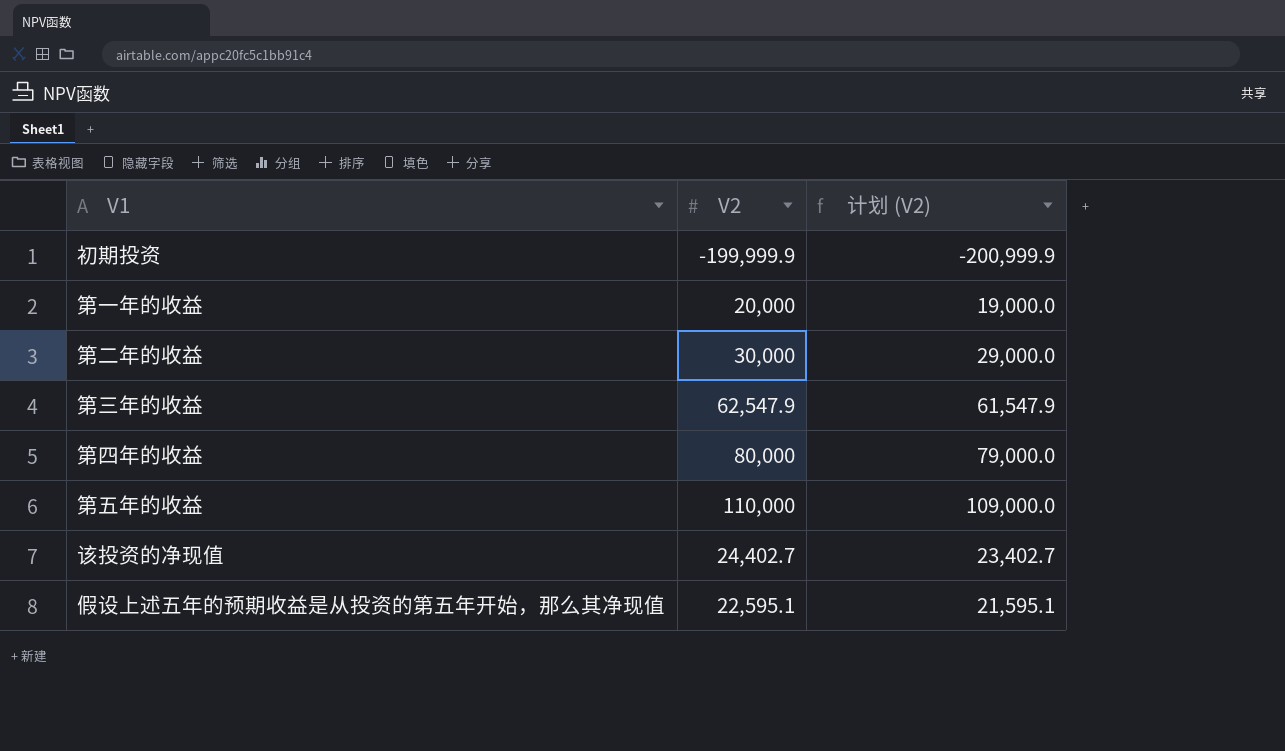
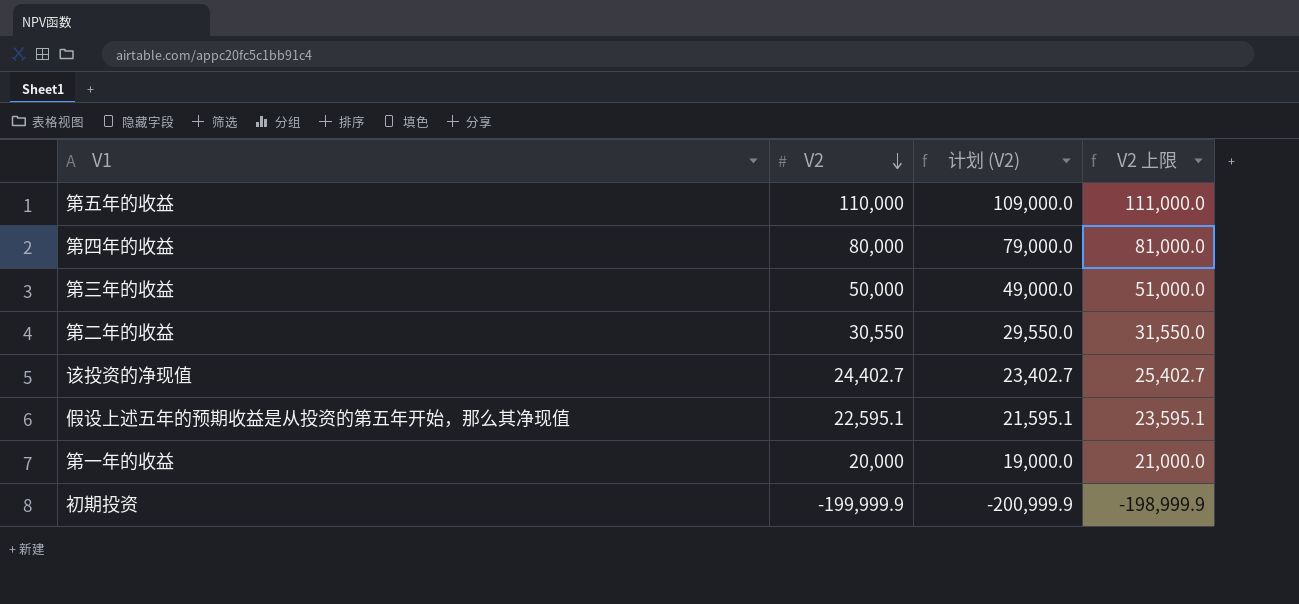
row order: none -> V2 descending
column V2 上限 | formula: none -> [V2] + 1000
第三年的收益 | V2: 62,547.9 -> 50,000
第三年的收益 | 计划 (V2): 61,547.9 -> 49,000.0
第二年的收益 | V2: 30,000 -> 30,550
第二年的收益 | 计划 (V2): 29,000.0 -> 29,550.0

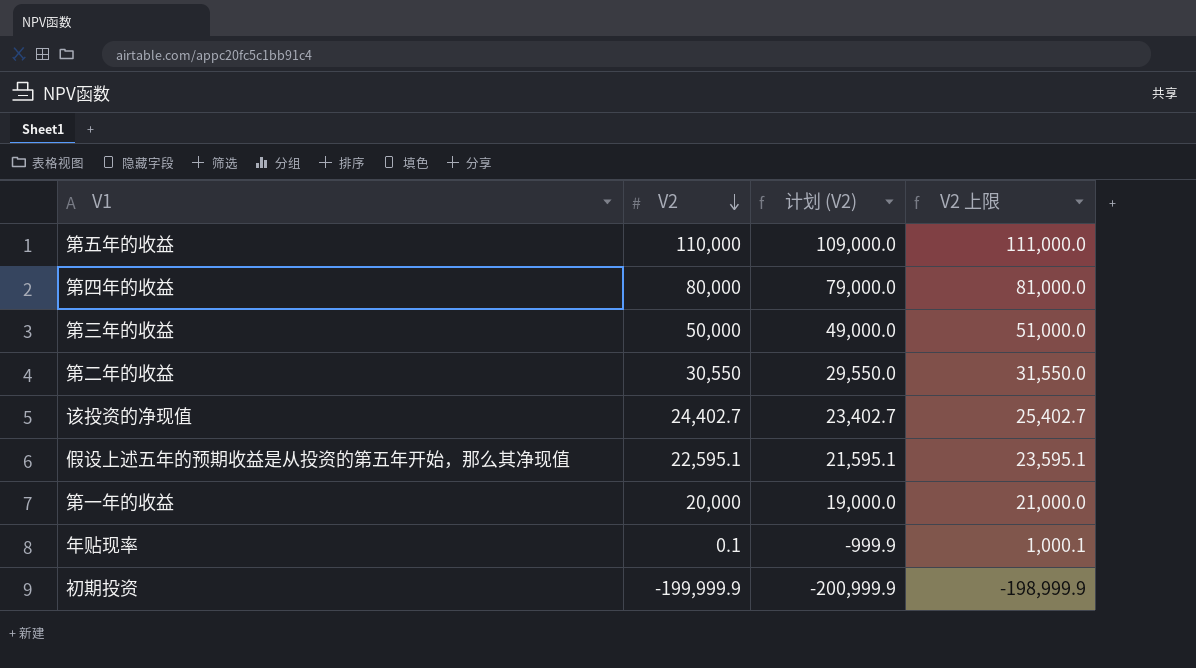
row 年贴现率: none -> 0.1 | -999.9 | 1,000.1

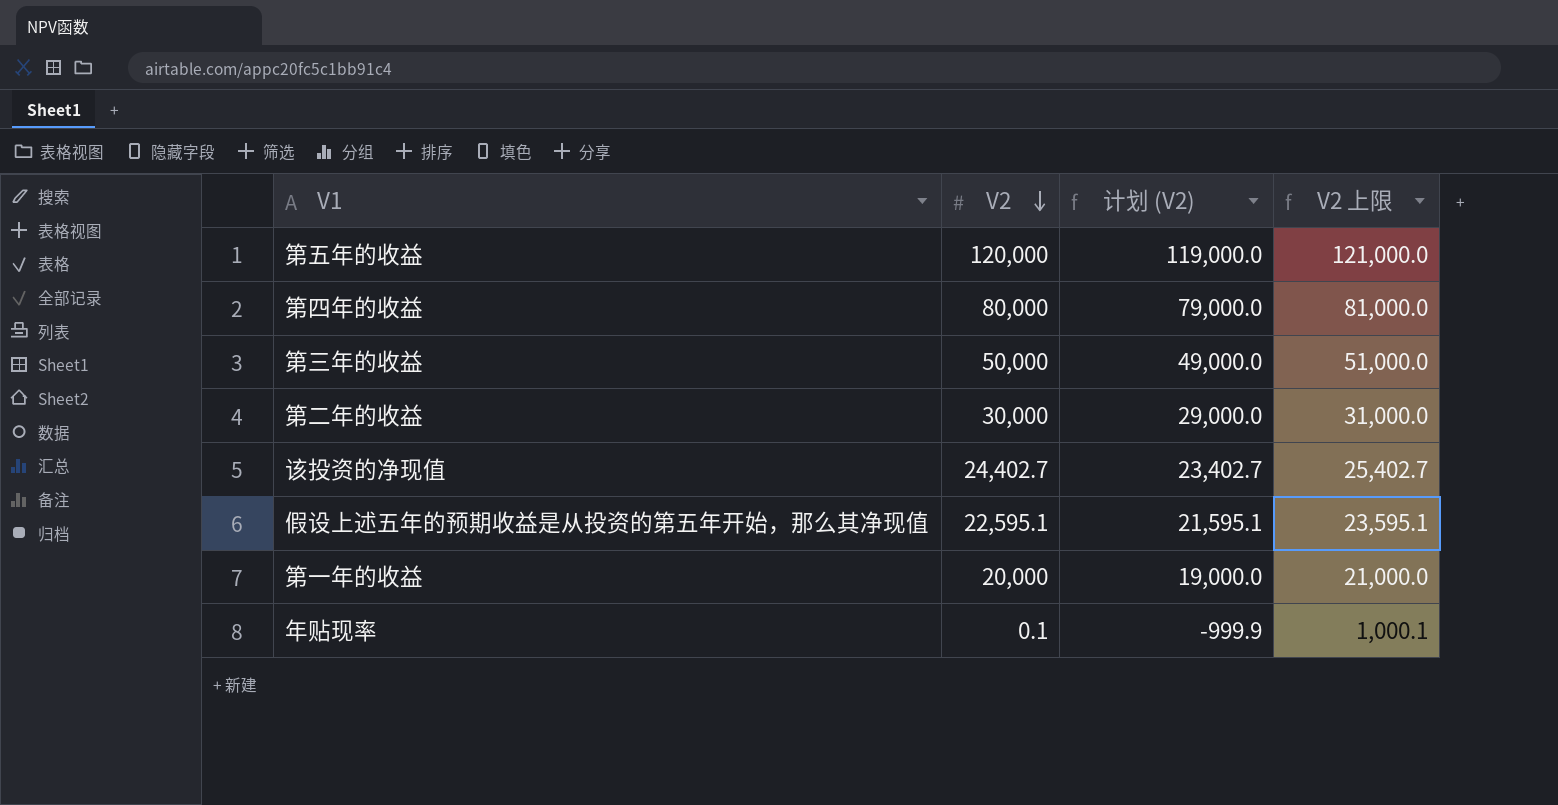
row 初期投资: -199,999.9 | -200,999.9 | -198,999.9 -> none
第五年的收益 | V2: 110,000 -> 120,000
第五年的收益 | 计划 (V2): 109,000.0 -> 119,000.0
第五年的收益 | V2 上限: 111,000.0 -> 121,000.0
第二年的收益 | V2: 30,550 -> 30,000
第二年的收益 | 计划 (V2): 29,550.0 -> 29,000.0
第二年的收益 | V2 上限: 31,550.0 -> 31,000.0

